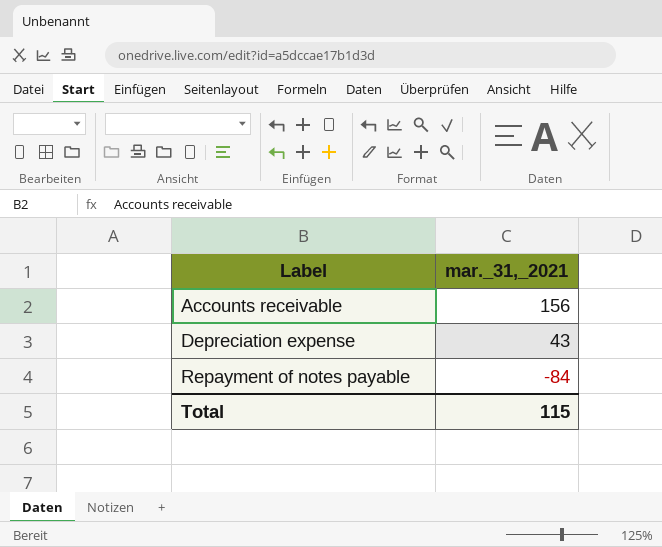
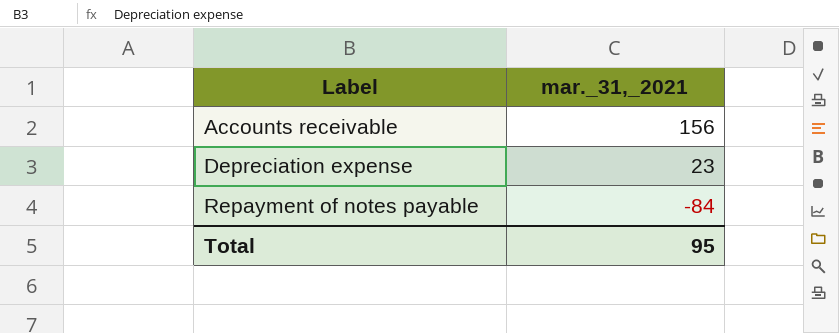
Depreciation expense | mar._31,_2021: 43 -> 23
Total | mar._31,_2021: 115 -> 95

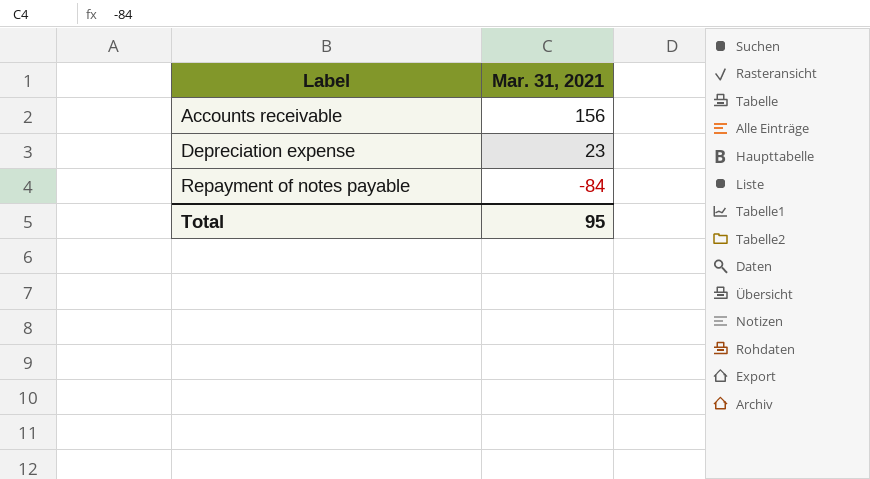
column name: mar._31,_2021 -> Mar. 31, 2021

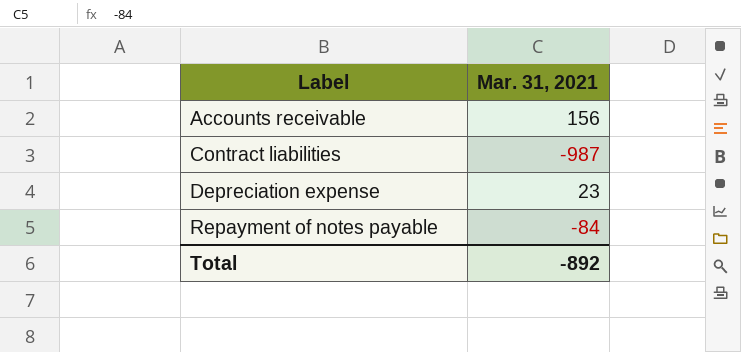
row Contract liabilities: none -> -987
Total | Mar. 31, 2021: 95 -> -892

